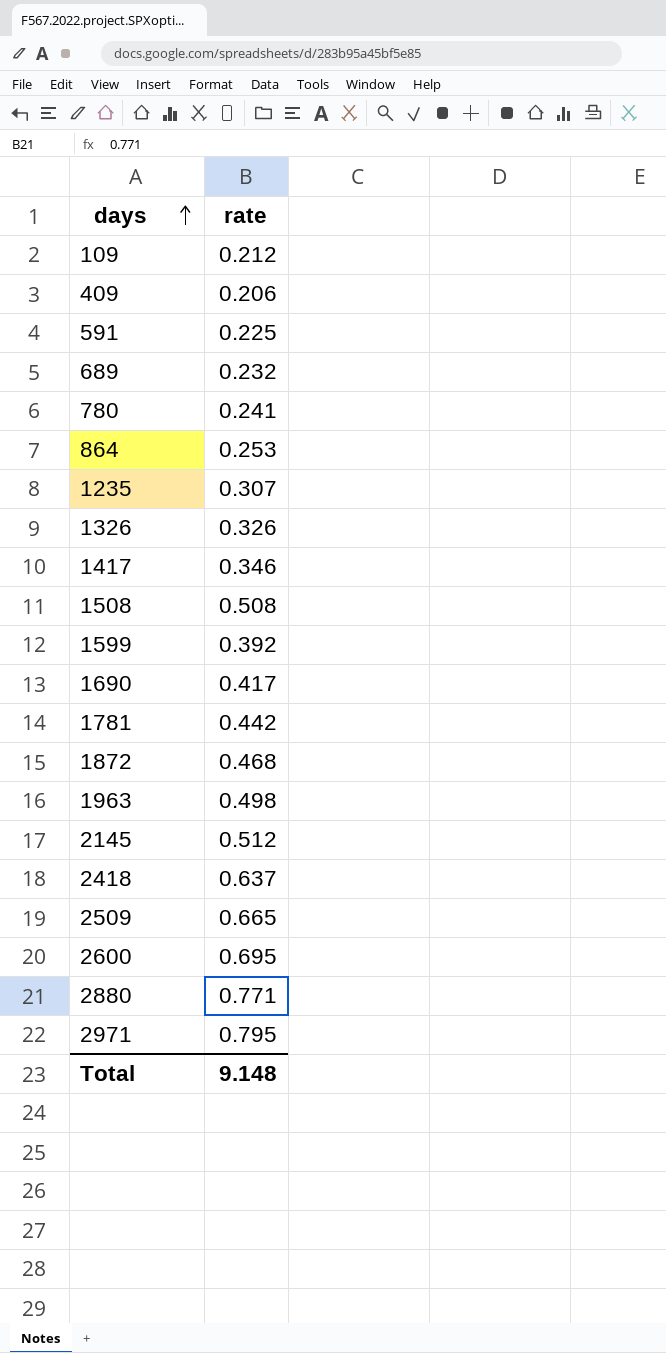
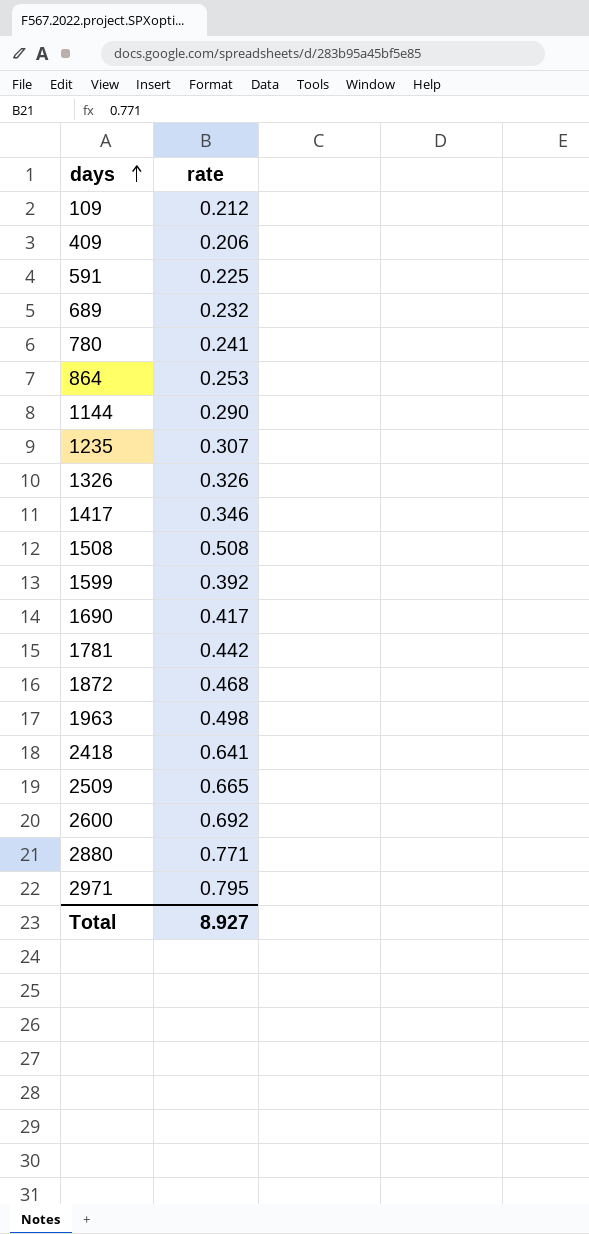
row 2145: 0.512 -> none
row 1144: none -> 0.290
2418 | rate: 0.637 -> 0.641
2600 | rate: 0.695 -> 0.692
Total | rate: 9.148 -> 8.927

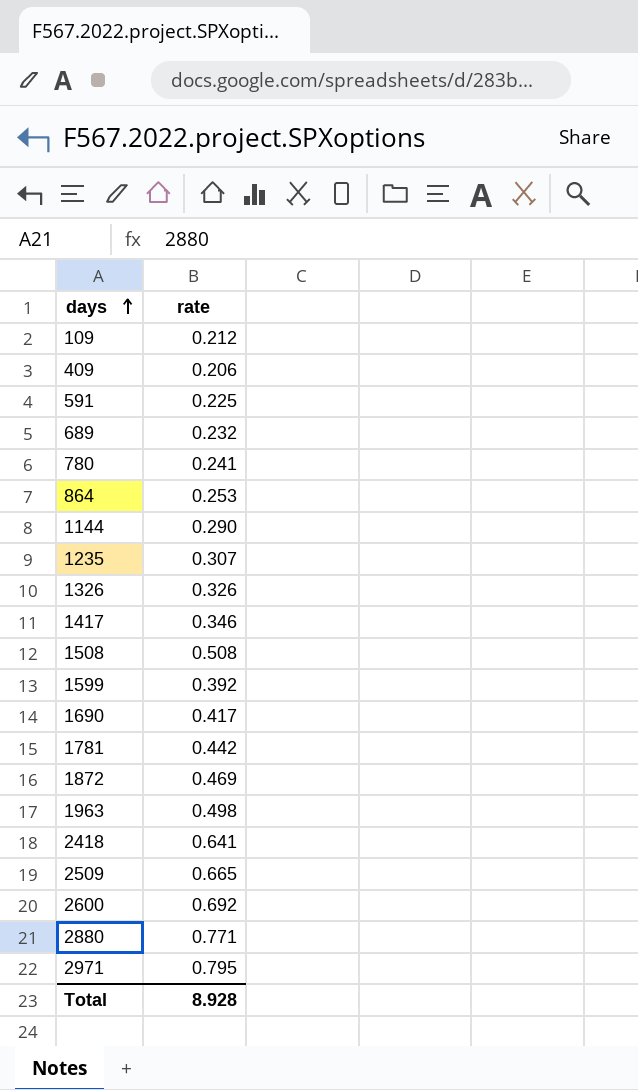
1872 | rate: 0.468 -> 0.469
Total | rate: 8.927 -> 8.928

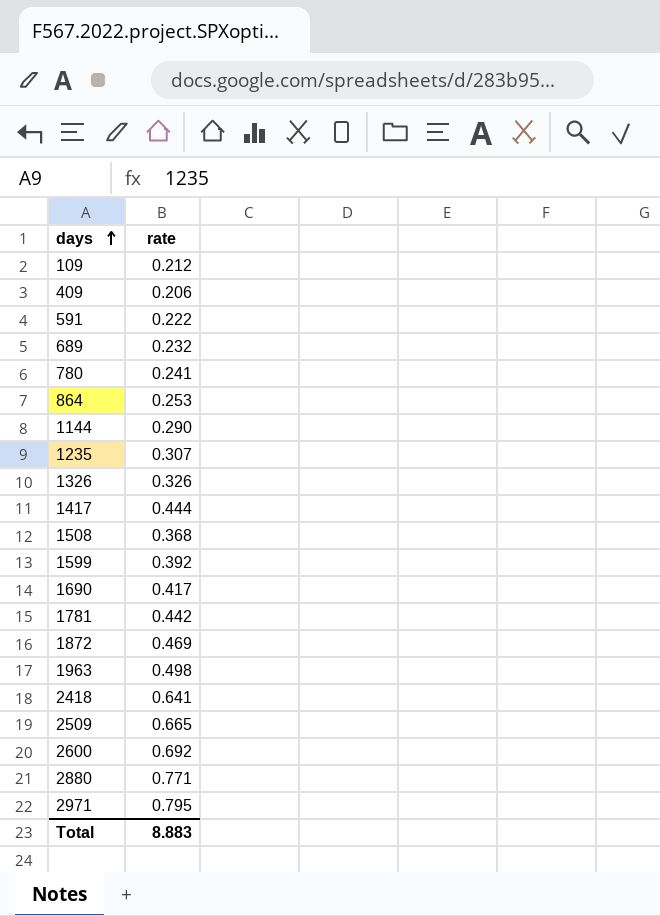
591 | rate: 0.225 -> 0.222
1417 | rate: 0.346 -> 0.444
1508 | rate: 0.508 -> 0.368
Total | rate: 8.928 -> 8.883

